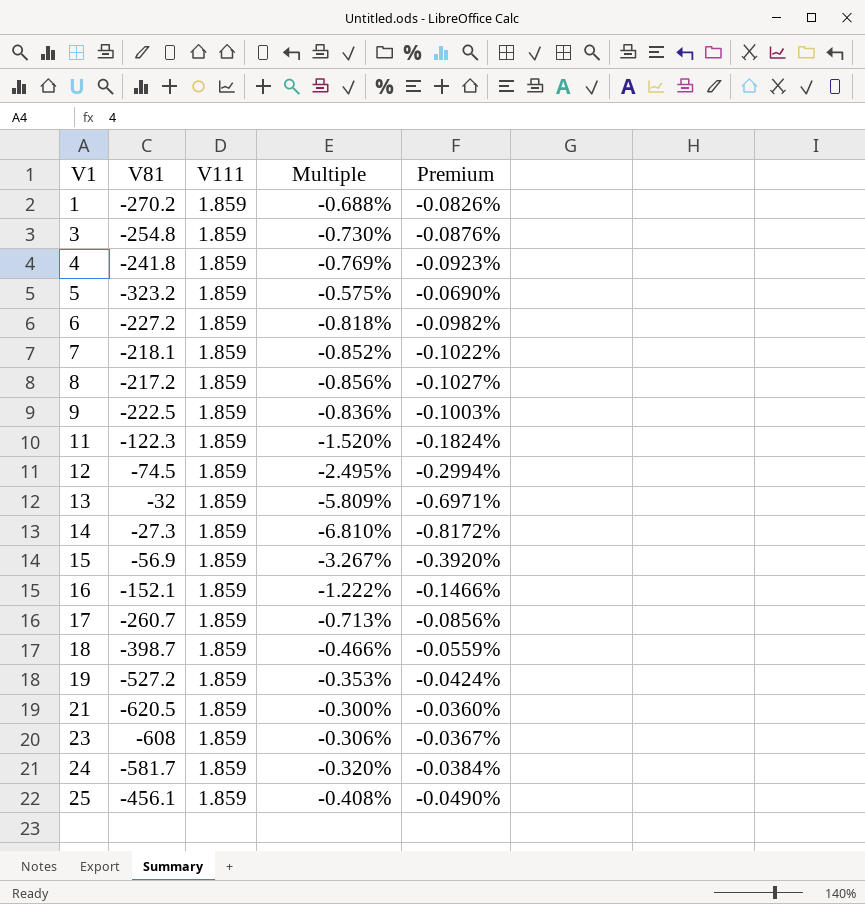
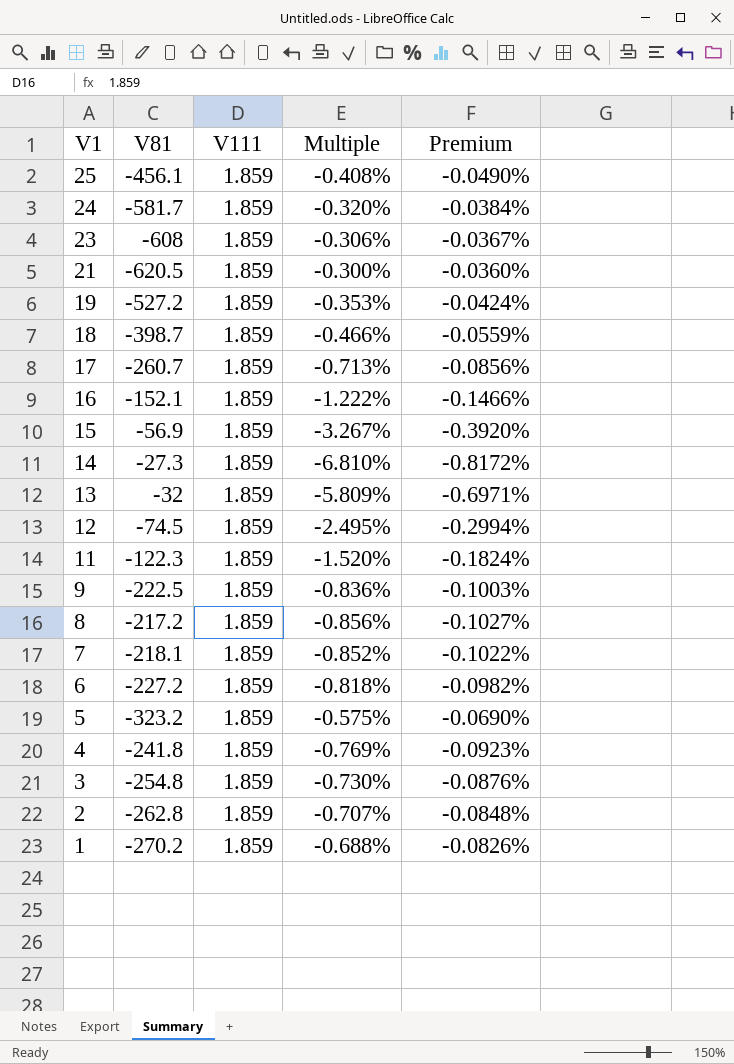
row order: V1 ascending -> V1 descending
row 2: none -> -262.8 | 1.859 | -0.707% | -0.0848%

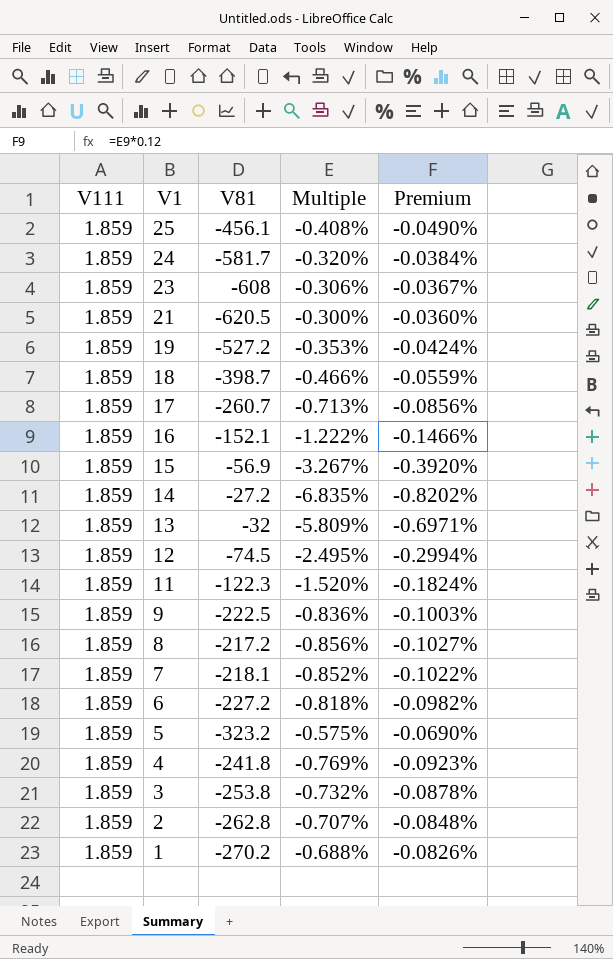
column V111 | position: 3 -> 1
14 | V81: -27.3 -> -27.2
14 | Multiple: -6.810% -> -6.835%
14 | Premium: -0.8172% -> -0.8202%
3 | V81: -254.8 -> -253.8
3 | Multiple: -0.730% -> -0.732%
3 | Premium: -0.0876% -> -0.0878%

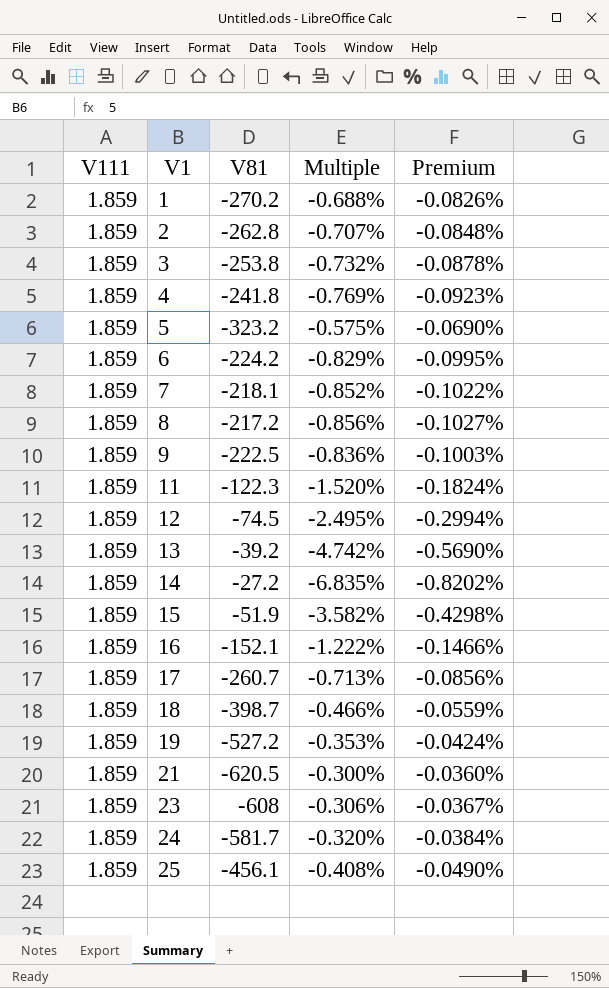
row order: V1 descending -> V1 ascending
6 | V81: -227.2 -> -224.2
6 | Multiple: -0.818% -> -0.829%
6 | Premium: -0.0982% -> -0.0995%
13 | V81: -32 -> -39.2
13 | Multiple: -5.809% -> -4.742%
13 | Premium: -0.6971% -> -0.5690%
15 | V81: -56.9 -> -51.9
15 | Multiple: -3.267% -> -3.582%
15 | Premium: -0.3920% -> -0.4298%

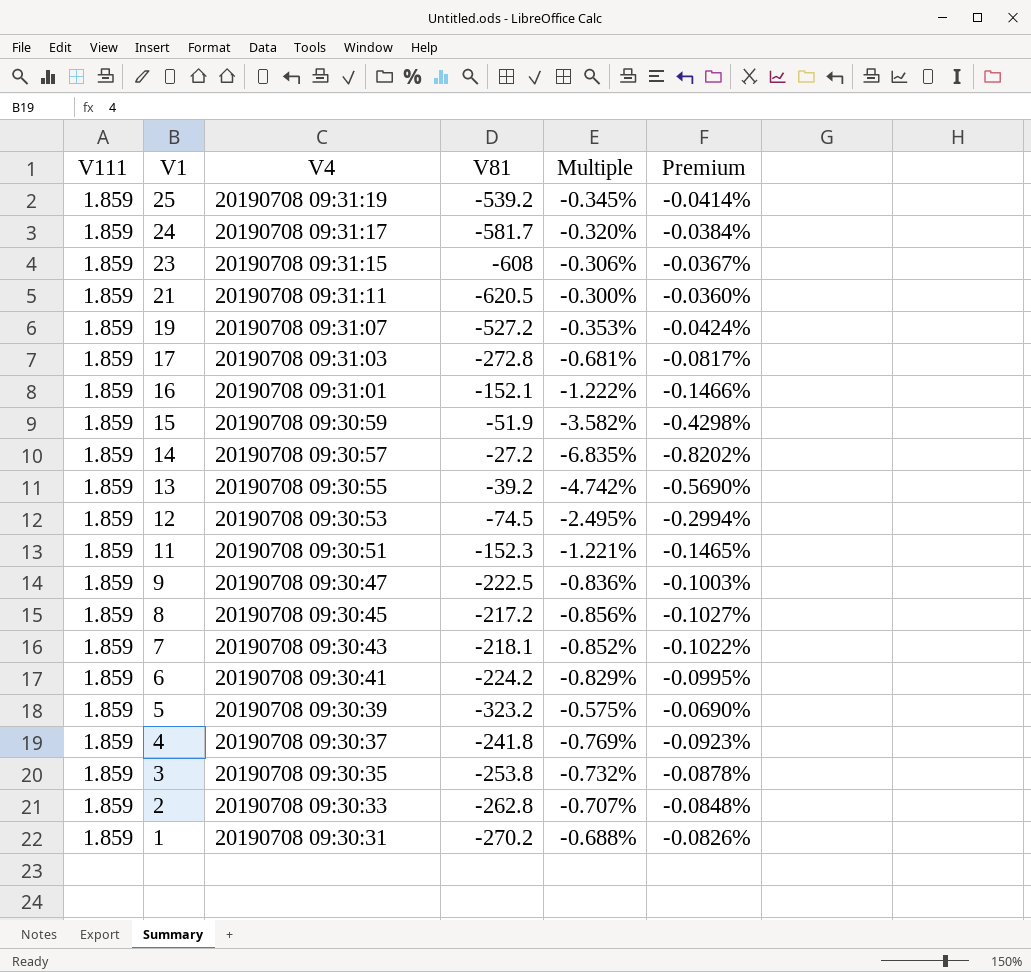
row order: V1 ascending -> V1 descending
column V4 | position: none -> 3
row 18: 1.859 | -398.7 | -0.466% | -0.0559% -> none
25 | V81: -456.1 -> -539.2
25 | Multiple: -0.408% -> -0.345%
25 | Premium: -0.0490% -> -0.0414%
17 | V81: -260.7 -> -272.8
17 | Multiple: -0.713% -> -0.681%
17 | Premium: -0.0856% -> -0.0817%
11 | V81: -122.3 -> -152.3
11 | Multiple: -1.520% -> -1.221%
11 | Premium: -0.1824% -> -0.1465%

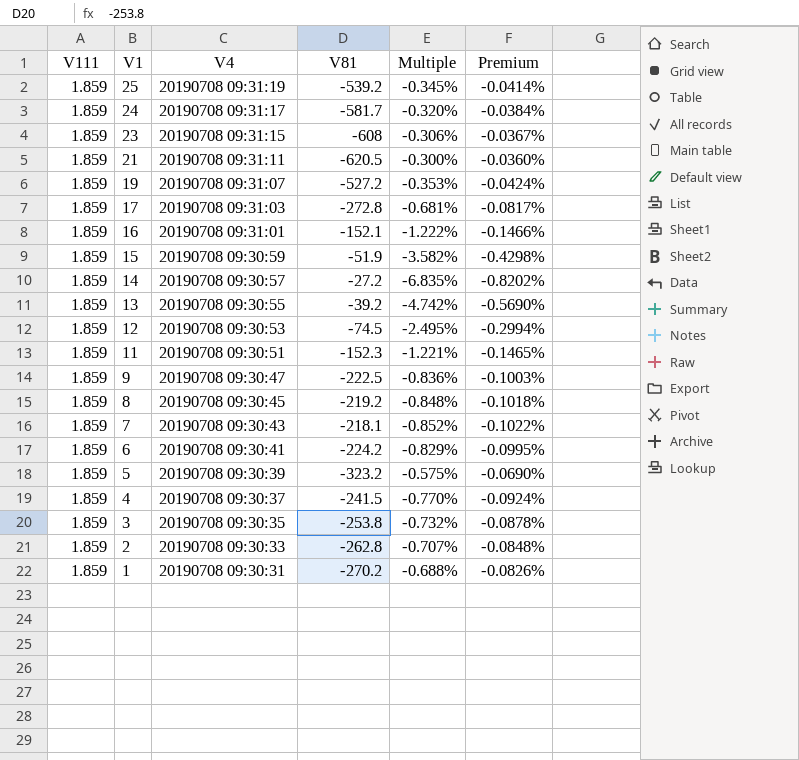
8 | V81: -217.2 -> -219.2
8 | Multiple: -0.856% -> -0.848%
8 | Premium: -0.1027% -> -0.1018%
4 | V81: -241.8 -> -241.5
4 | Multiple: -0.769% -> -0.770%
4 | Premium: -0.0923% -> -0.0924%

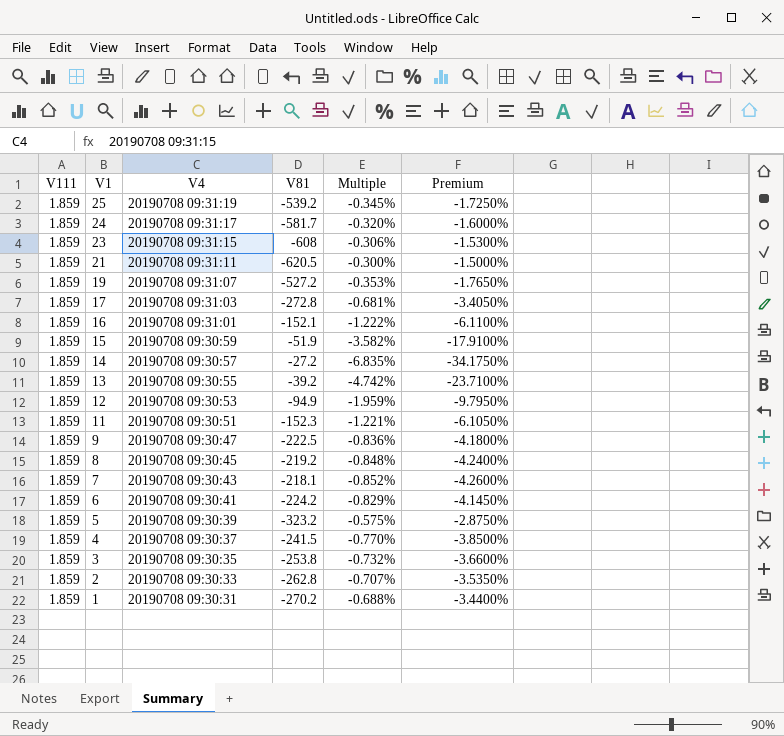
column Premium | formula: [Multiple] * 0.12 -> [Multiple] * 5
12 | V81: -74.5 -> -94.9
12 | Multiple: -2.495% -> -1.959%

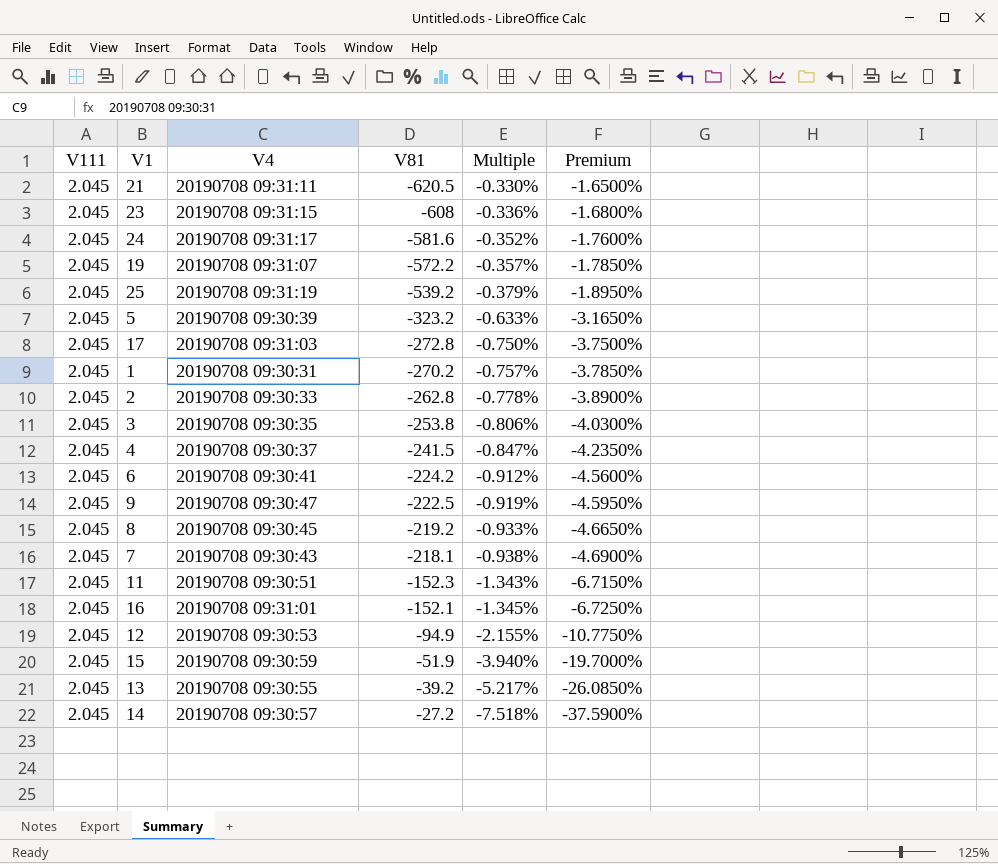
row order: V1 descending -> V81 ascending
21 | V111: 1.859 -> 2.045
21 | Multiple: -0.300% -> -0.330%
21 | Premium: -1.5000% -> -1.6500%
23 | V111: 1.859 -> 2.045
23 | Multiple: -0.306% -> -0.336%
23 | Premium: -1.5300% -> -1.6800%
24 | V111: 1.859 -> 2.045
24 | V81: -581.7 -> -581.6
24 | Multiple: -0.320% -> -0.352%
24 | Premium: -1.6000% -> -1.7600%
19 | V111: 1.859 -> 2.045
19 | V81: -527.2 -> -572.2
19 | Multiple: -0.353% -> -0.357%
19 | Premium: -1.7650% -> -1.7850%
25 | V111: 1.859 -> 2.045
25 | Multiple: -0.345% -> -0.379%
25 | Premium: -1.7250% -> -1.8950%
5 | V111: 1.859 -> 2.045
5 | Multiple: -0.575% -> -0.633%
5 | Premium: -2.8750% -> -3.1650%
17 | V111: 1.859 -> 2.045
17 | Multiple: -0.681% -> -0.750%
17 | Premium: -3.4050% -> -3.7500%
1 | V111: 1.859 -> 2.045
1 | Multiple: -0.688% -> -0.757%
1 | Premium: -3.4400% -> -3.7850%
2 | V111: 1.859 -> 2.045
2 | Multiple: -0.707% -> -0.778%
2 | Premium: -3.5350% -> -3.8900%
3 | V111: 1.859 -> 2.045
3 | Multiple: -0.732% -> -0.806%
3 | Premium: -3.6600% -> -4.0300%
4 | V111: 1.859 -> 2.045
4 | Multiple: -0.770% -> -0.847%
4 | Premium: -3.8500% -> -4.2350%
6 | V111: 1.859 -> 2.045
6 | Multiple: -0.829% -> -0.912%
6 | Premium: -4.1450% -> -4.5600%
9 | V111: 1.859 -> 2.045
9 | Multiple: -0.836% -> -0.919%
9 | Premium: -4.1800% -> -4.5950%
8 | V111: 1.859 -> 2.045
8 | Multiple: -0.848% -> -0.933%
8 | Premium: -4.2400% -> -4.6650%
7 | V111: 1.859 -> 2.045
7 | Multiple: -0.852% -> -0.938%
7 | Premium: -4.2600% -> -4.6900%
11 | V111: 1.859 -> 2.045
11 | Multiple: -1.221% -> -1.343%
11 | Premium: -6.1050% -> -6.7150%
16 | V111: 1.859 -> 2.045
16 | Multiple: -1.222% -> -1.345%
16 | Premium: -6.1100% -> -6.7250%
12 | V111: 1.859 -> 2.045
12 | Multiple: -1.959% -> -2.155%
12 | Premium: -9.7950% -> -10.7750%
15 | V111: 1.859 -> 2.045
15 | Multiple: -3.582% -> -3.940%
15 | Premium: -17.9100% -> -19.7000%
13 | V111: 1.859 -> 2.045
13 | Multiple: -4.742% -> -5.217%
13 | Premium: -23.7100% -> -26.0850%
14 | V111: 1.859 -> 2.045
14 | Multiple: -6.835% -> -7.518%
14 | Premium: -34.1750% -> -37.5900%

